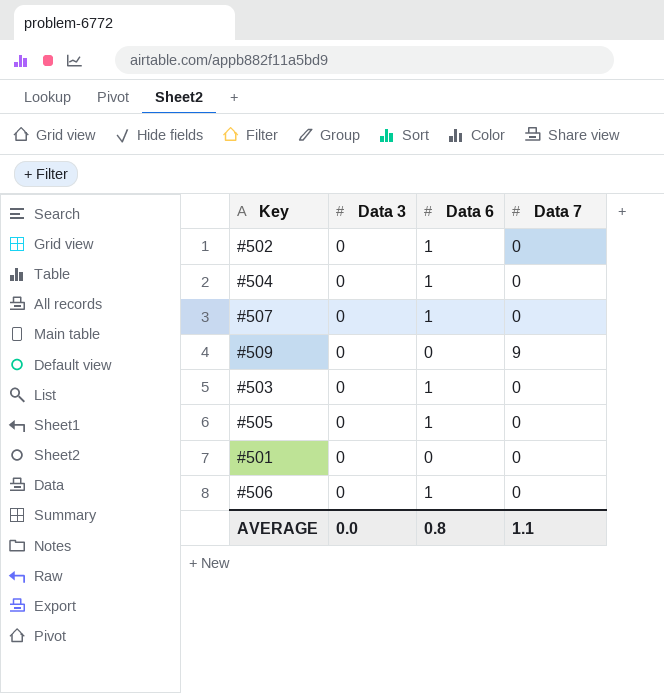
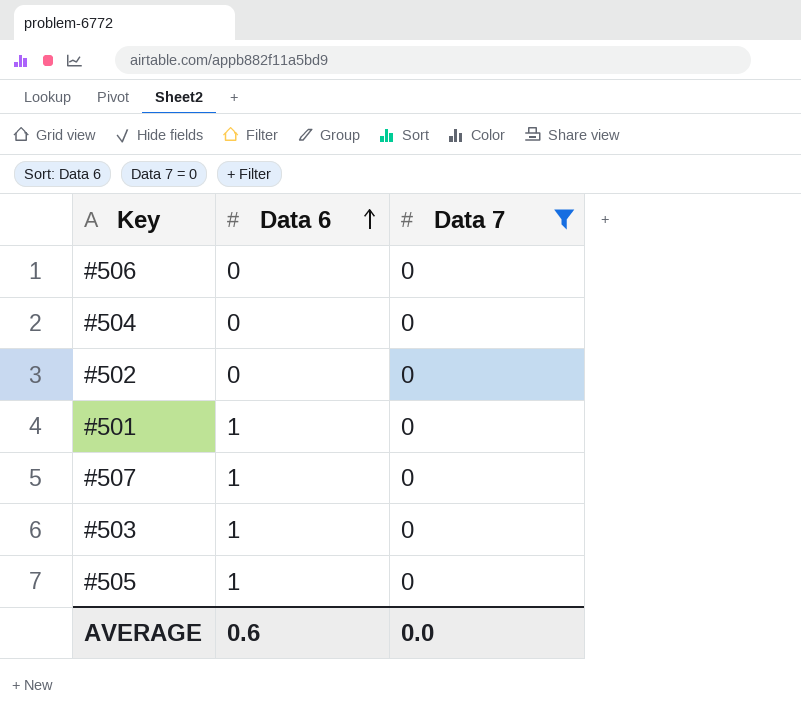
filter: none -> Data 7 = 0
row order: none -> Data 6 ascending
column Data 3 | position: 2 -> none
#506 | Data 6: 1 -> 0
#504 | Data 6: 1 -> 0
#502 | Data 6: 1 -> 0
#501 | Data 6: 0 -> 1
AVERAGE | Data 6: 0.8 -> 0.6
AVERAGE | Data 7: 1.1 -> 0.0

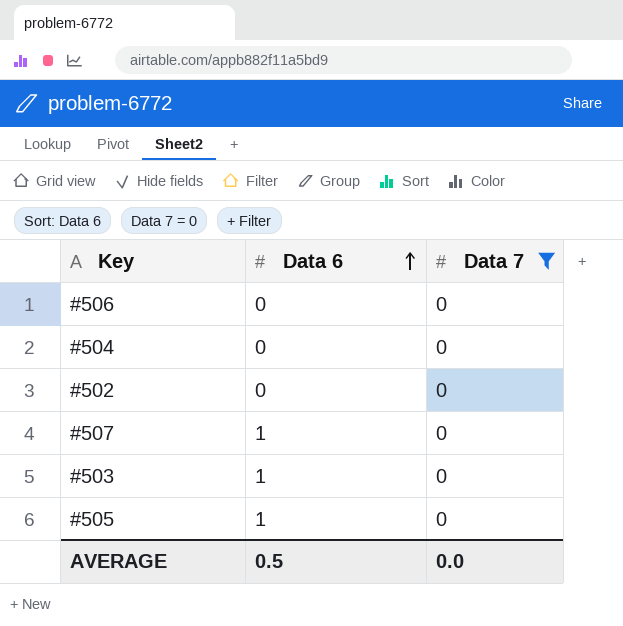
row #501: 1 | 0 -> none
AVERAGE | Data 6: 0.6 -> 0.5

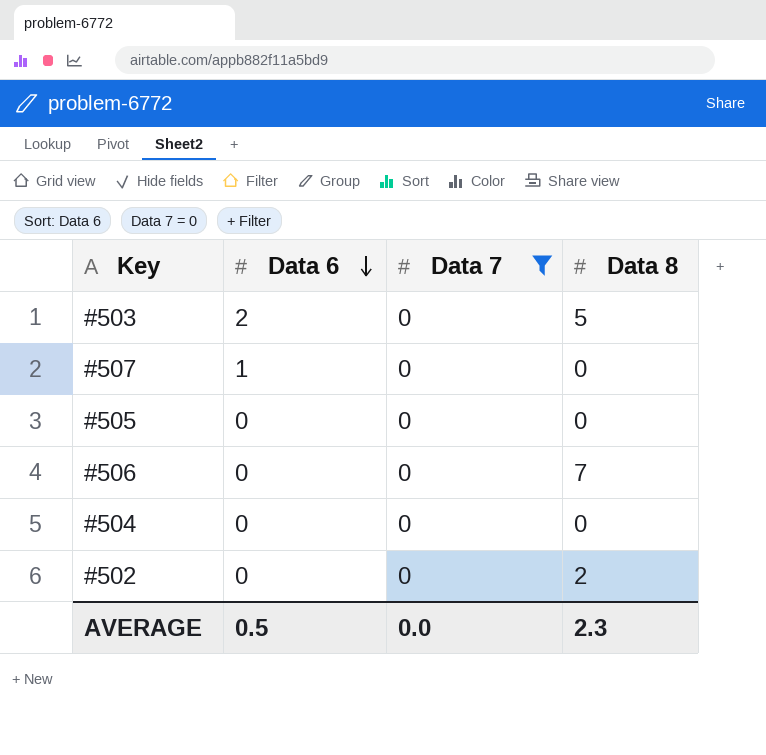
row order: Data 6 ascending -> Data 6 descending
column Data 8 | position: none -> 4
#503 | Data 6: 1 -> 2
#505 | Data 6: 1 -> 0

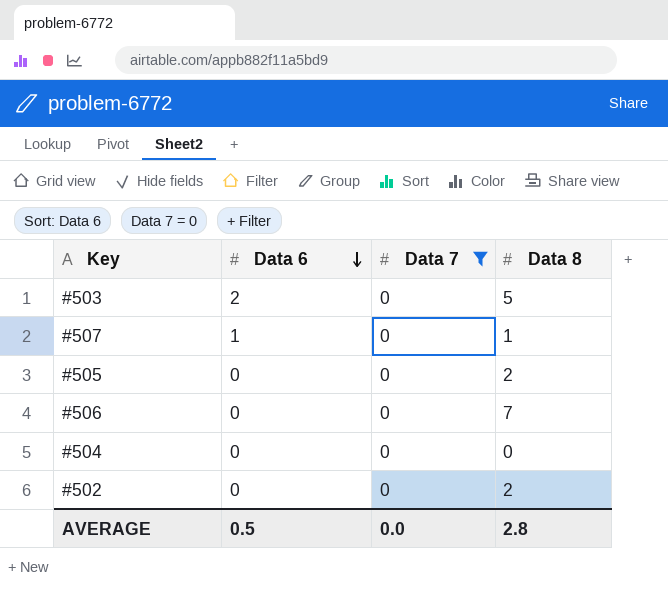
#507 | Data 8: 0 -> 1
#505 | Data 8: 0 -> 2
AVERAGE | Data 8: 2.3 -> 2.8

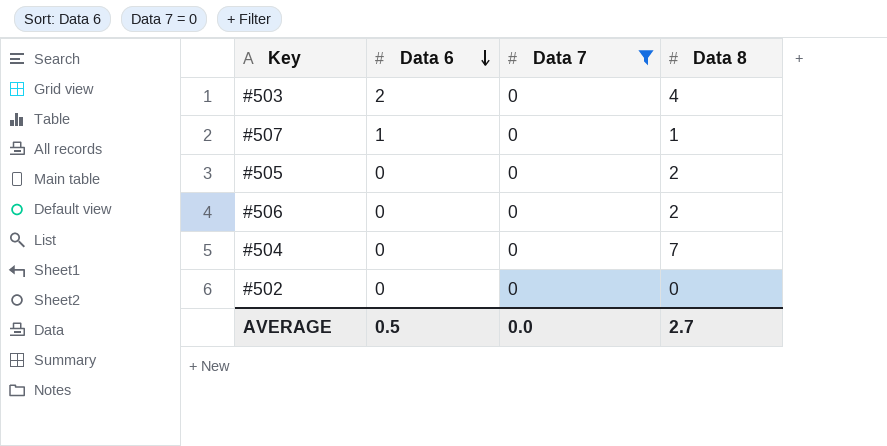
#503 | Data 8: 5 -> 4
#506 | Data 8: 7 -> 2
#504 | Data 8: 0 -> 7
#502 | Data 8: 2 -> 0
AVERAGE | Data 8: 2.8 -> 2.7

